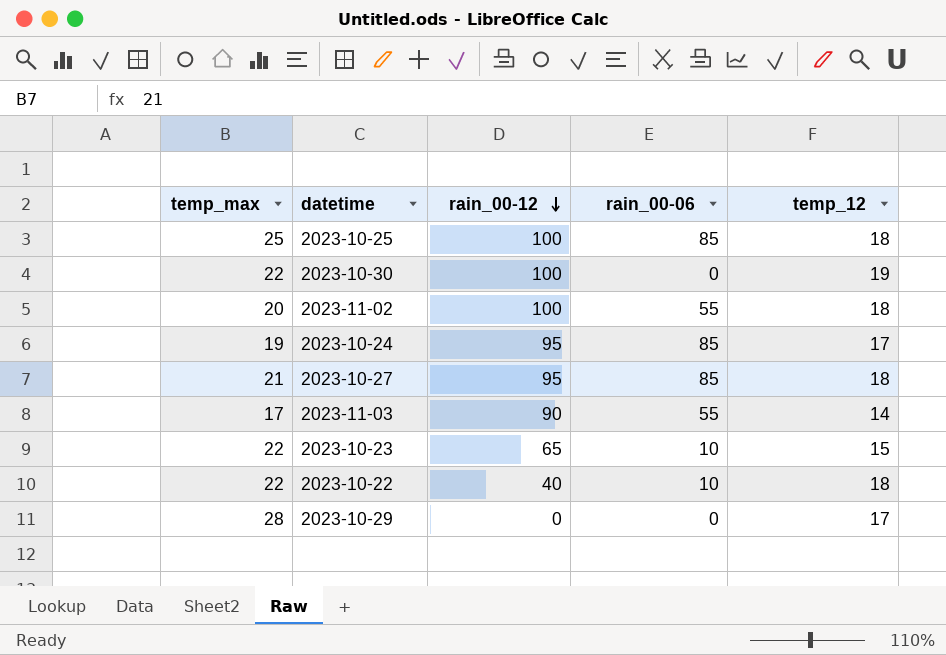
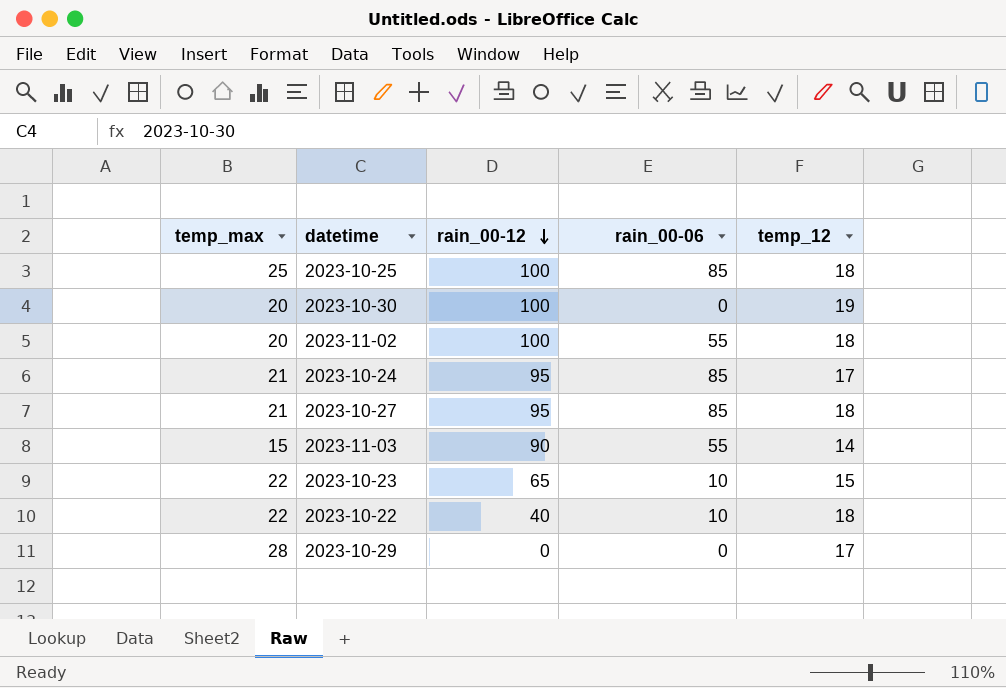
2023-10-30 | temp_max: 22 -> 20
2023-10-24 | temp_max: 19 -> 21
2023-11-03 | temp_max: 17 -> 15

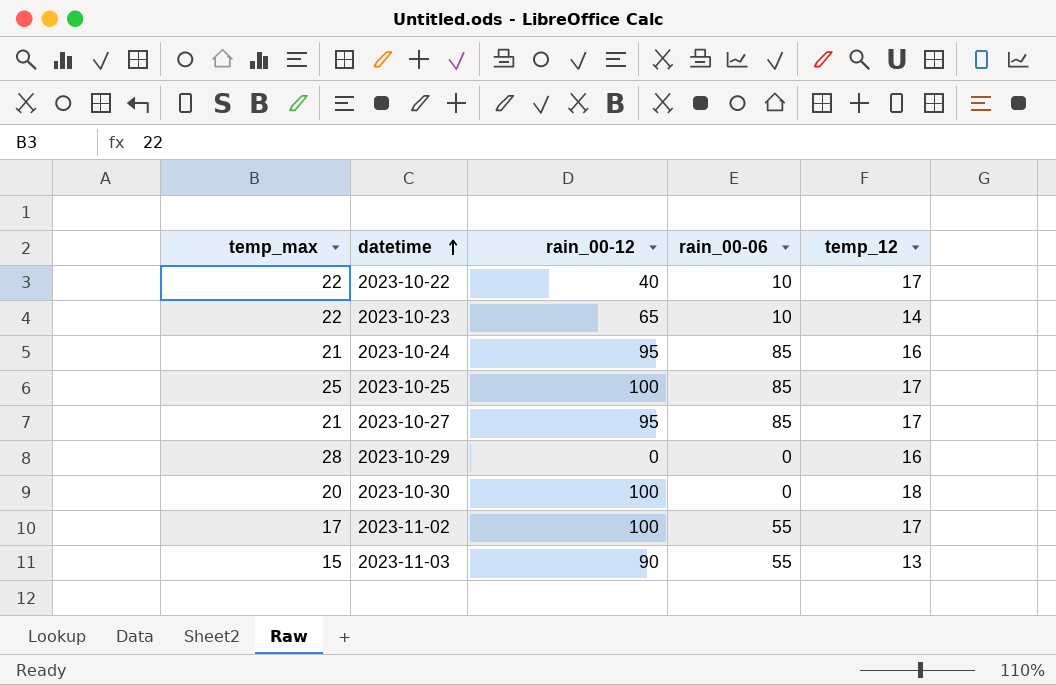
row order: rain_00-12 descending -> datetime ascending
2023-10-22 | temp_12: 18 -> 17
2023-10-23 | temp_12: 15 -> 14
2023-10-24 | temp_12: 17 -> 16
2023-10-25 | temp_12: 18 -> 17
2023-10-27 | temp_12: 18 -> 17
2023-10-29 | temp_12: 17 -> 16
2023-10-30 | temp_12: 19 -> 18
2023-11-02 | temp_max: 20 -> 17
2023-11-02 | temp_12: 18 -> 17
2023-11-03 | temp_12: 14 -> 13

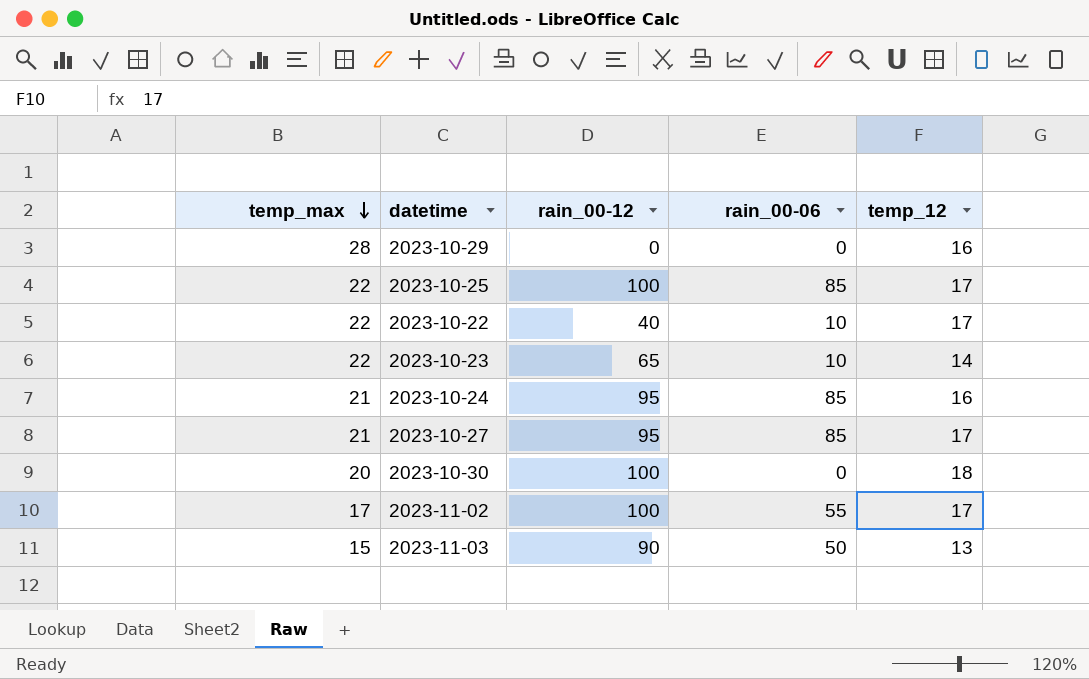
row order: datetime ascending -> temp_max descending
2023-10-25 | temp_max: 25 -> 22
2023-11-03 | rain_00-06: 55 -> 50

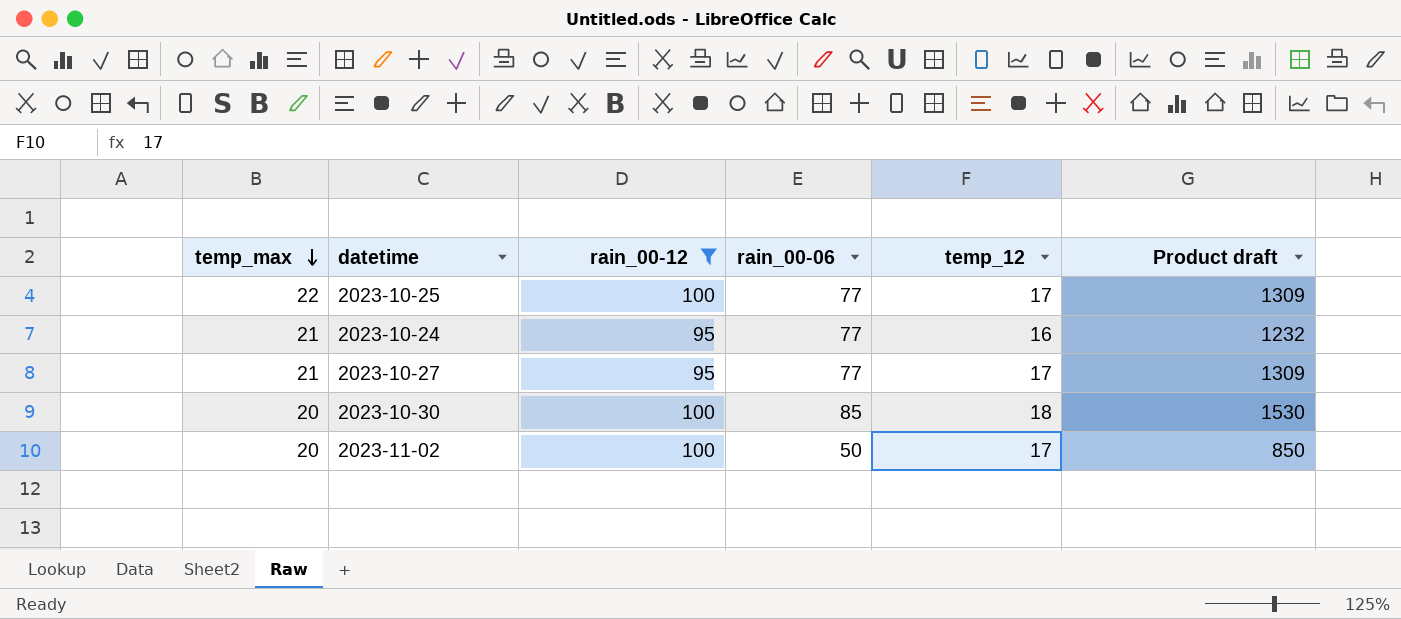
filter: none -> rain_00-12 >= 95
column Product draft | formula: none -> [rain_00-06] * [temp_12]
2023-10-25 | rain_00-06: 85 -> 77
2023-10-24 | rain_00-06: 85 -> 77
2023-10-27 | rain_00-06: 85 -> 77
2023-10-30 | rain_00-06: 0 -> 85
2023-11-02 | temp_max: 17 -> 20
2023-11-02 | rain_00-06: 55 -> 50

